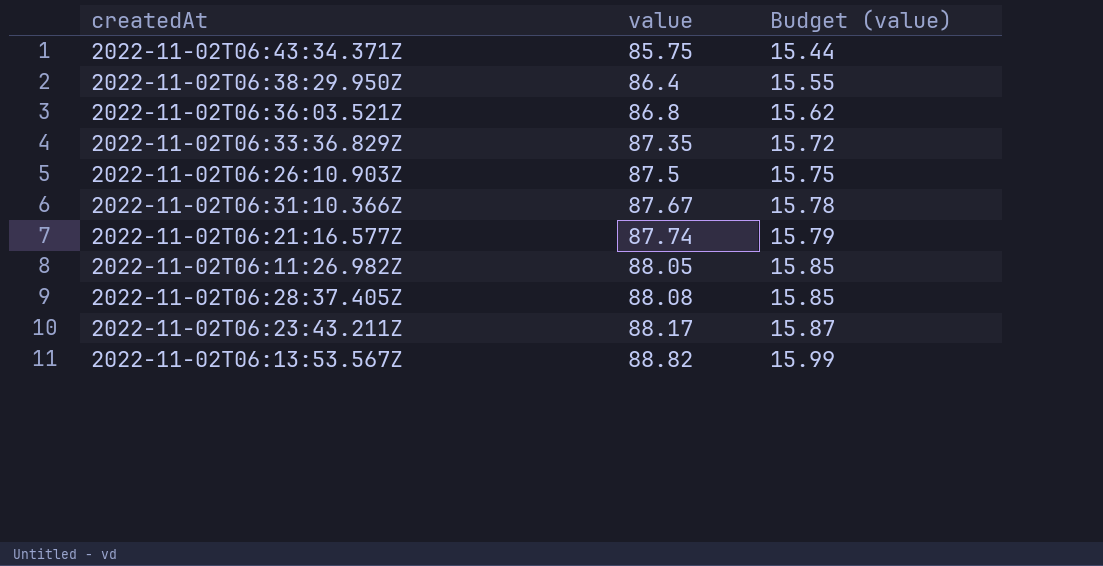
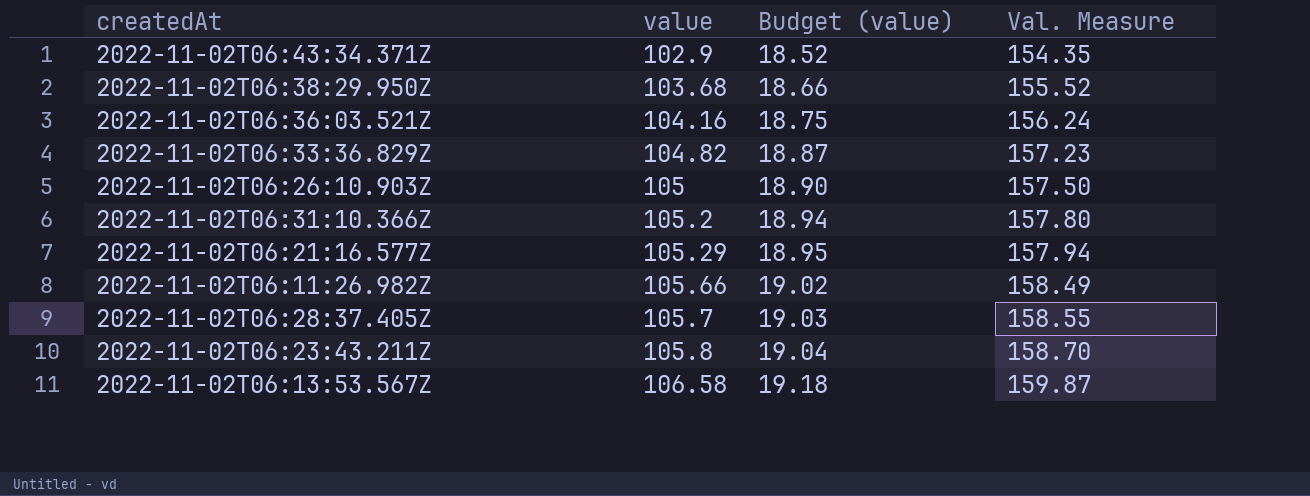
column Val. Measure | formula: none -> [value] * 1.5
2022-11-02T06:43:34.371Z | value: 85.75 -> 102.9
2022-11-02T06:43:34.371Z | Budget (value): 15.44 -> 18.52
2022-11-02T06:38:29.950Z | value: 86.4 -> 103.68
2022-11-02T06:38:29.950Z | Budget (value): 15.55 -> 18.66
2022-11-02T06:36:03.521Z | value: 86.8 -> 104.16
2022-11-02T06:36:03.521Z | Budget (value): 15.62 -> 18.75
2022-11-02T06:33:36.829Z | value: 87.35 -> 104.82
2022-11-02T06:33:36.829Z | Budget (value): 15.72 -> 18.87
2022-11-02T06:26:10.903Z | value: 87.5 -> 105
2022-11-02T06:26:10.903Z | Budget (value): 15.75 -> 18.90
2022-11-02T06:31:10.366Z | value: 87.67 -> 105.2
2022-11-02T06:31:10.366Z | Budget (value): 15.78 -> 18.94
2022-11-02T06:21:16.577Z | value: 87.74 -> 105.29
2022-11-02T06:21:16.577Z | Budget (value): 15.79 -> 18.95
2022-11-02T06:11:26.982Z | value: 88.05 -> 105.66
2022-11-02T06:11:26.982Z | Budget (value): 15.85 -> 19.02
2022-11-02T06:28:37.405Z | value: 88.08 -> 105.7
2022-11-02T06:28:37.405Z | Budget (value): 15.85 -> 19.03
2022-11-02T06:23:43.211Z | value: 88.17 -> 105.8
2022-11-02T06:23:43.211Z | Budget (value): 15.87 -> 19.04
2022-11-02T06:13:53.567Z | value: 88.82 -> 106.58
2022-11-02T06:13:53.567Z | Budget (value): 15.99 -> 19.18

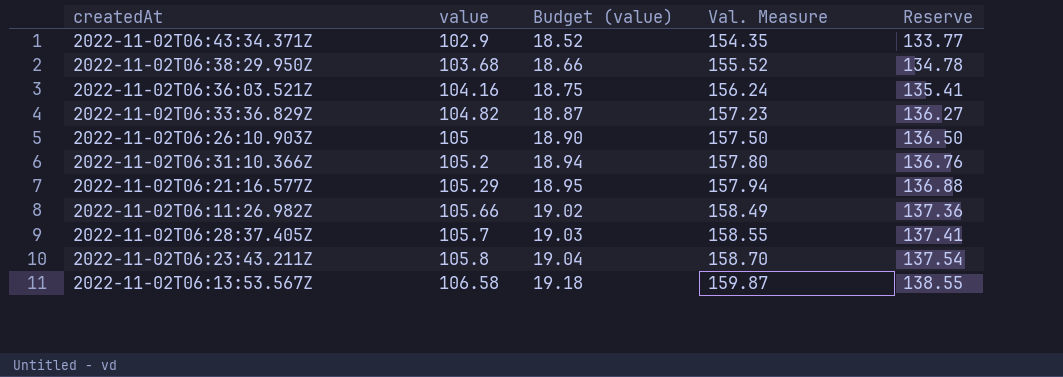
column Reserve | formula: none -> [value] * 1.3

